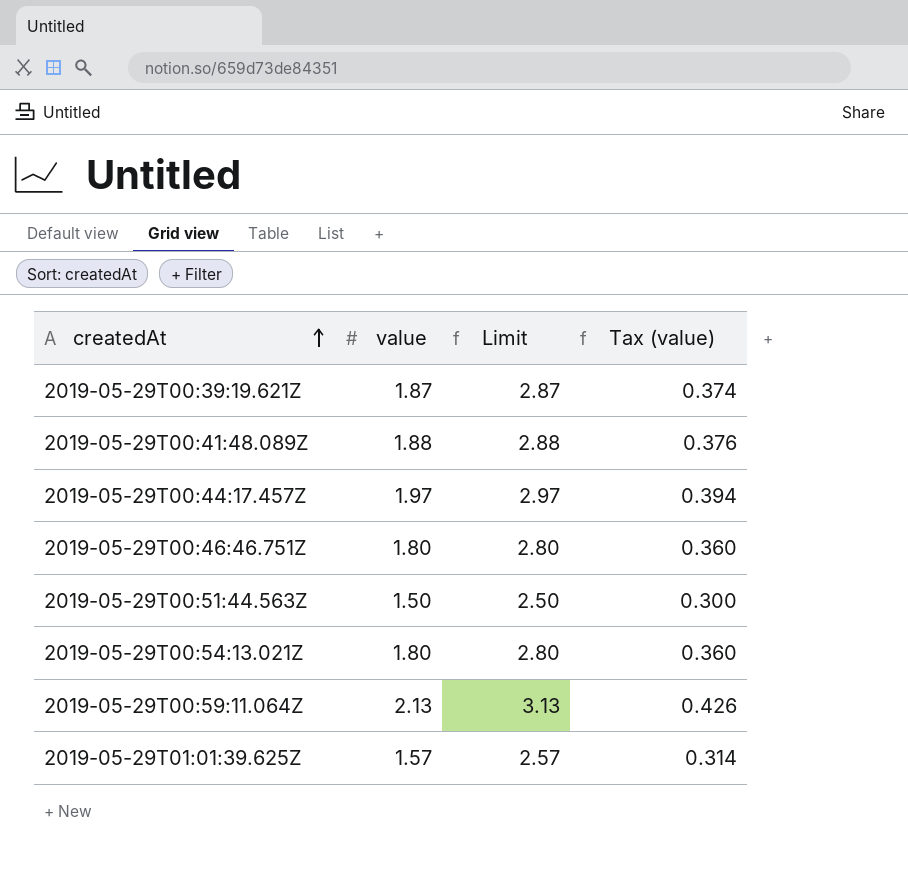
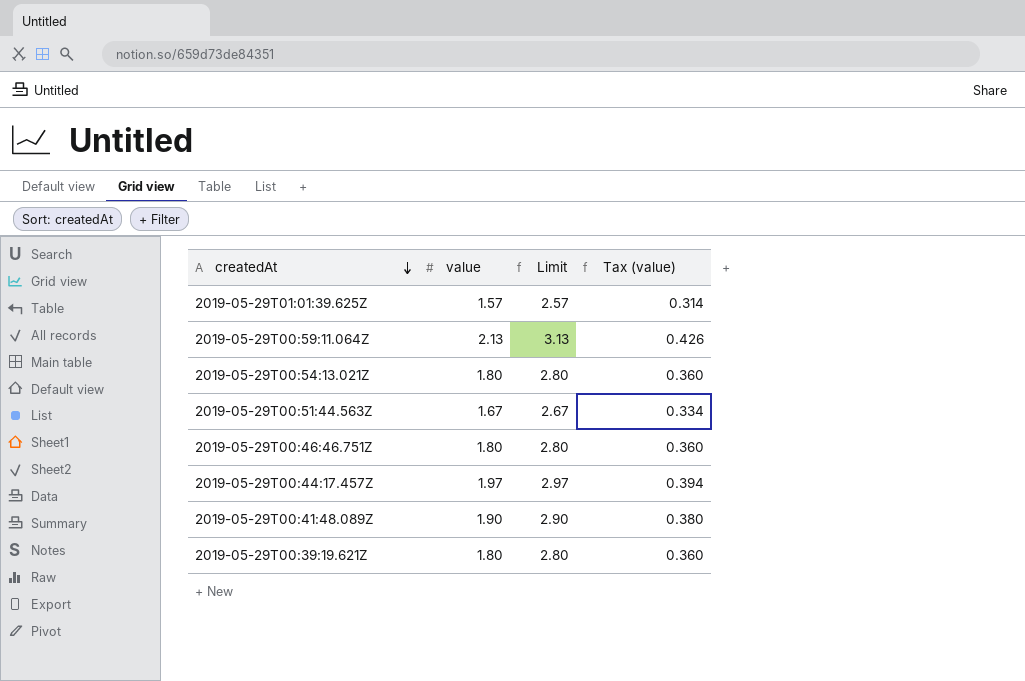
row order: createdAt ascending -> createdAt descending
2019-05-29T00:51:44.563Z | value: 1.50 -> 1.67
2019-05-29T00:51:44.563Z | Limit: 2.50 -> 2.67
2019-05-29T00:51:44.563Z | Tax (value): 0.300 -> 0.334
2019-05-29T00:41:48.089Z | value: 1.88 -> 1.90
2019-05-29T00:41:48.089Z | Limit: 2.88 -> 2.90
2019-05-29T00:41:48.089Z | Tax (value): 0.376 -> 0.380
2019-05-29T00:39:19.621Z | value: 1.87 -> 1.80
2019-05-29T00:39:19.621Z | Limit: 2.87 -> 2.80
2019-05-29T00:39:19.621Z | Tax (value): 0.374 -> 0.360

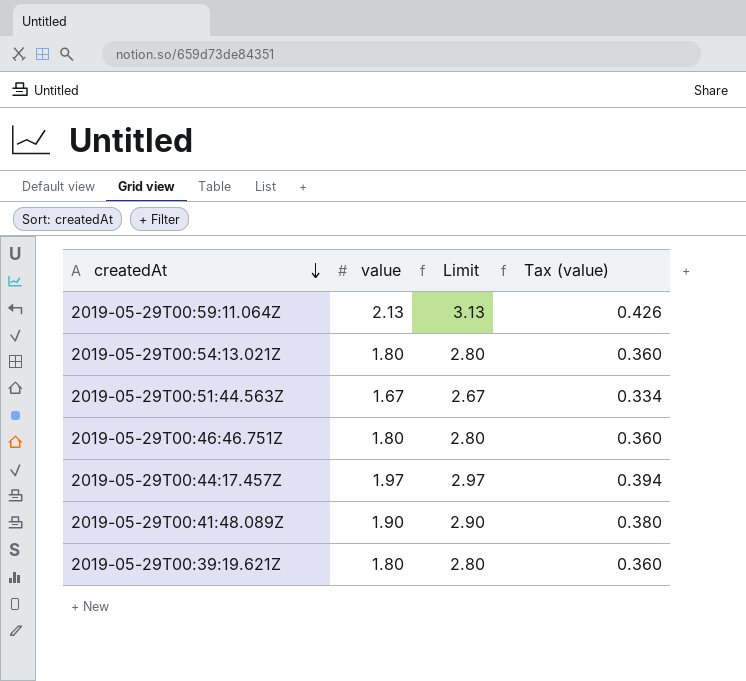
row 2019-05-29T01:01:39.625Z: 1.57 | 2.57 | 0.314 -> none

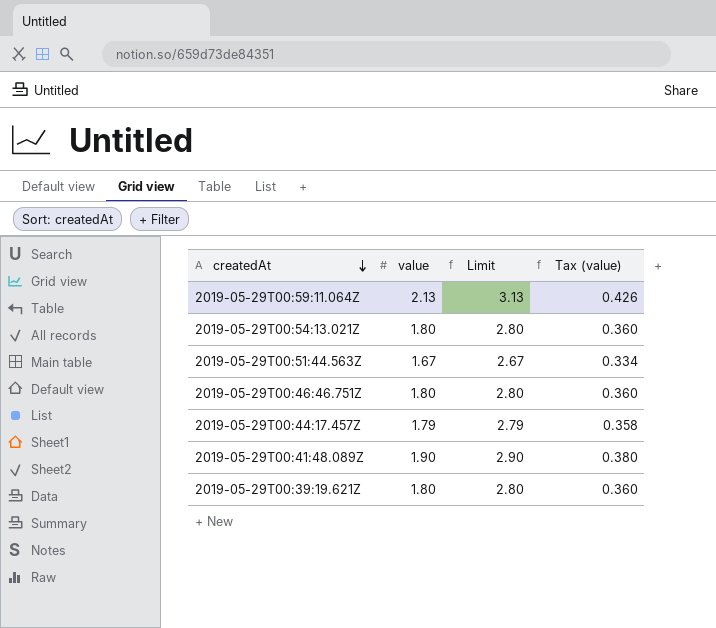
2019-05-29T00:44:17.457Z | value: 1.97 -> 1.79
2019-05-29T00:44:17.457Z | Limit: 2.97 -> 2.79
2019-05-29T00:44:17.457Z | Tax (value): 0.394 -> 0.358

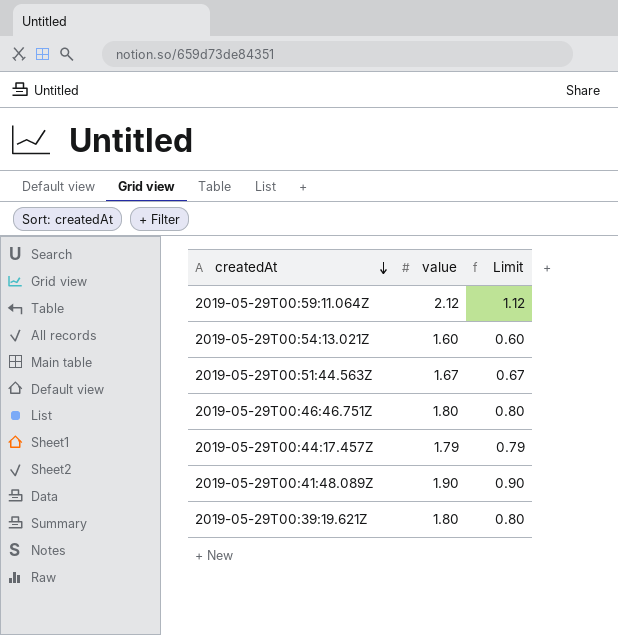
column Tax (value) | formula: [value] * 0.2 -> none
column Limit | formula: [value] + 1 -> [value] - 1
2019-05-29T00:59:11.064Z | value: 2.13 -> 2.12
2019-05-29T00:54:13.021Z | value: 1.80 -> 1.60

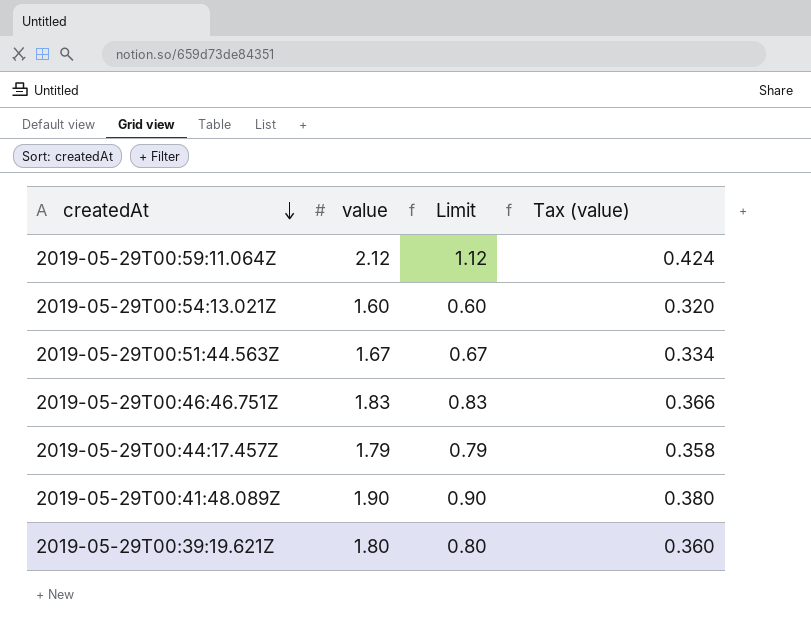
column Tax (value) | formula: none -> [value] * 0.2
2019-05-29T00:46:46.751Z | value: 1.80 -> 1.83
2019-05-29T00:46:46.751Z | Limit: 0.80 -> 0.83

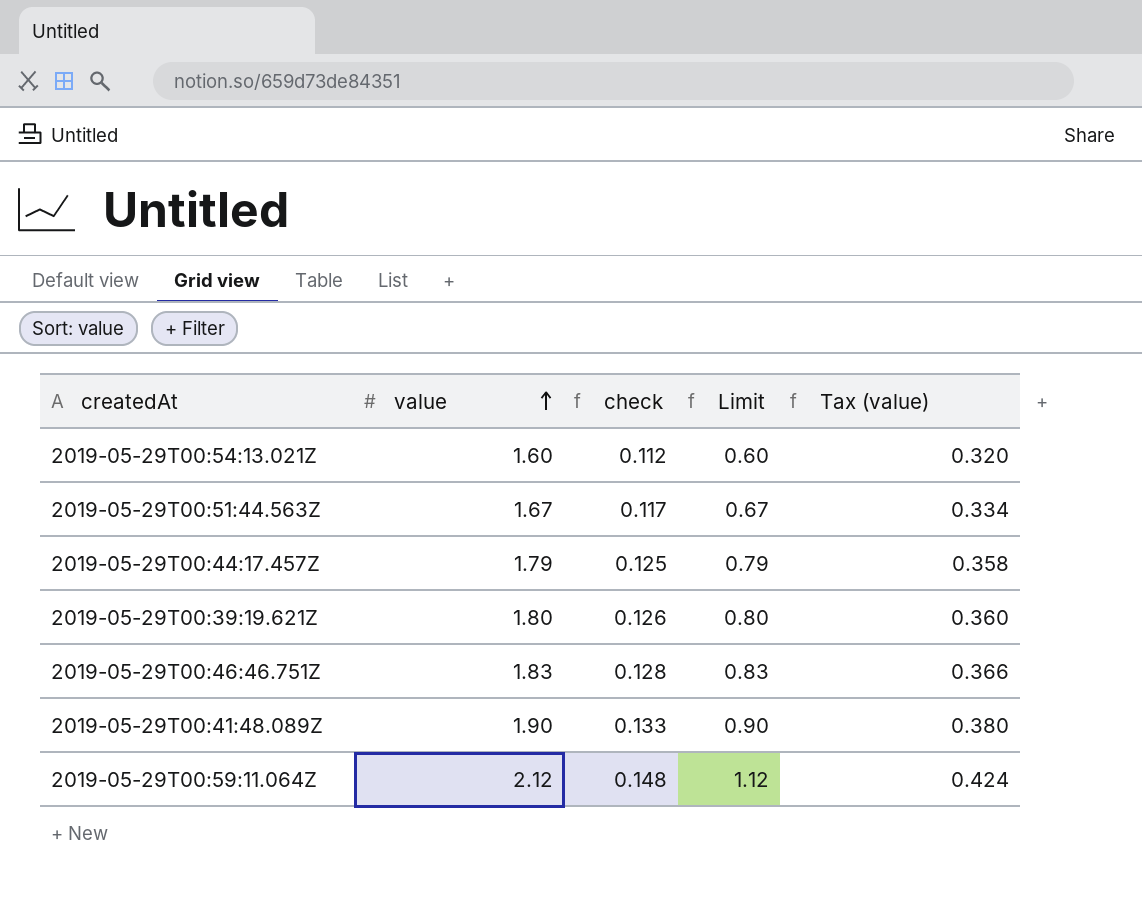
row order: createdAt descending -> value ascending
column check | formula: none -> [value] * 0.07

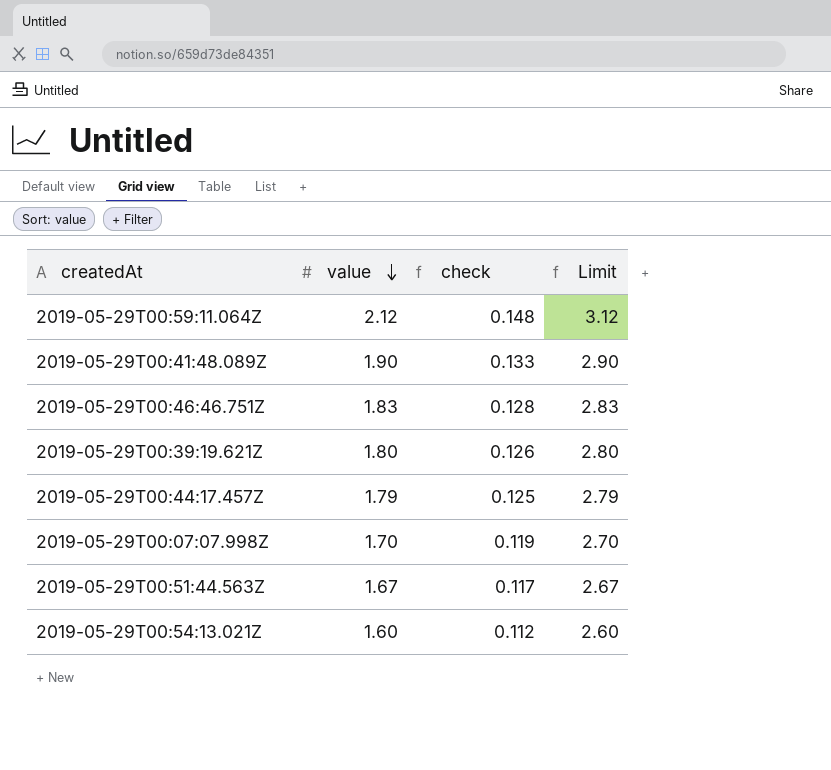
row order: value ascending -> value descending
column Tax (value) | formula: [value] * 0.2 -> none
column Limit | formula: [value] - 1 -> [value] + 1
row 2019-05-29T00:07:07.998Z: none -> 1.70 | 0.119 | 2.70

